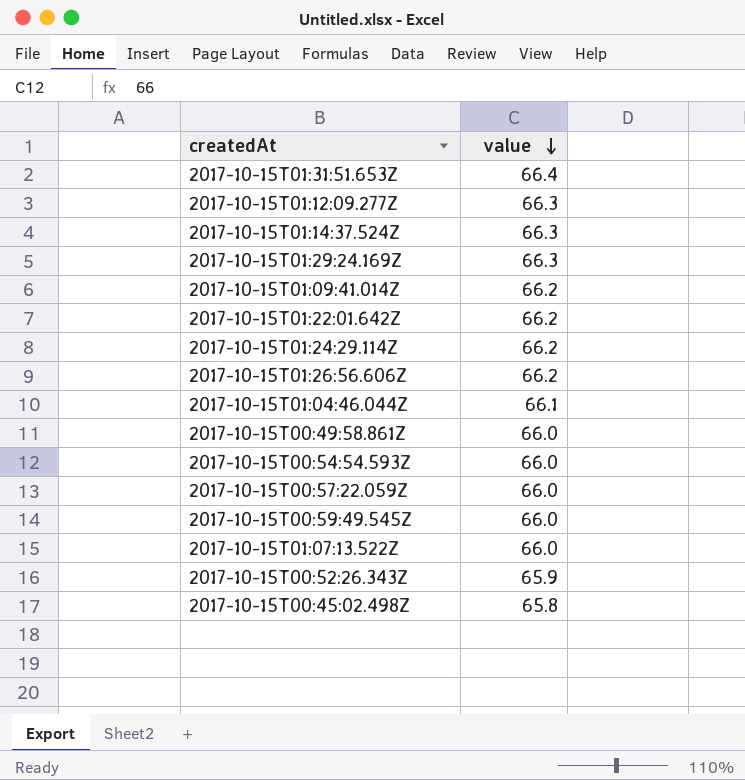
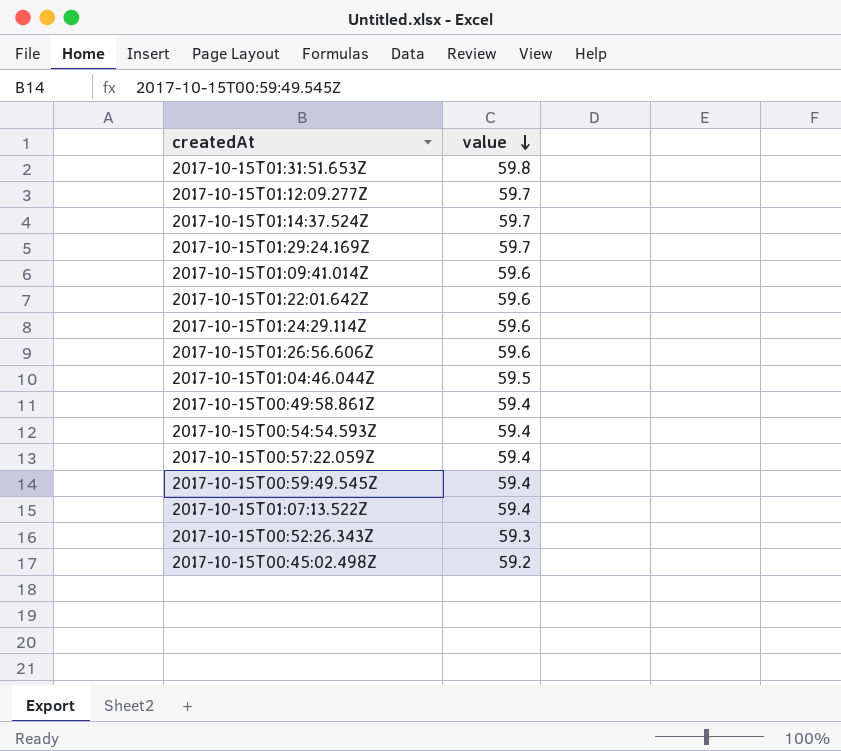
2017-10-15T01:31:51.653Z | value: 66.4 -> 59.8
2017-10-15T01:12:09.277Z | value: 66.3 -> 59.7
2017-10-15T01:14:37.524Z | value: 66.3 -> 59.7
2017-10-15T01:29:24.169Z | value: 66.3 -> 59.7
2017-10-15T01:09:41.014Z | value: 66.2 -> 59.6
2017-10-15T01:22:01.642Z | value: 66.2 -> 59.6
2017-10-15T01:24:29.114Z | value: 66.2 -> 59.6
2017-10-15T01:26:56.606Z | value: 66.2 -> 59.6
2017-10-15T01:04:46.044Z | value: 66.1 -> 59.5
2017-10-15T00:49:58.861Z | value: 66.0 -> 59.4
2017-10-15T00:54:54.593Z | value: 66.0 -> 59.4
2017-10-15T00:57:22.059Z | value: 66.0 -> 59.4
2017-10-15T00:59:49.545Z | value: 66.0 -> 59.4
2017-10-15T01:07:13.522Z | value: 66.0 -> 59.4
2017-10-15T00:52:26.343Z | value: 65.9 -> 59.3
2017-10-15T00:45:02.498Z | value: 65.8 -> 59.2

